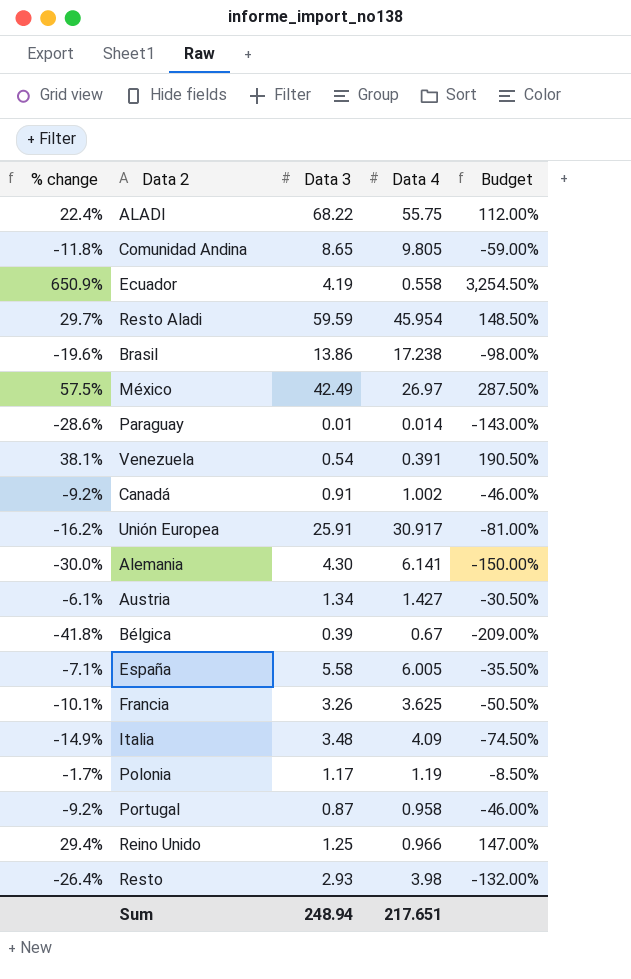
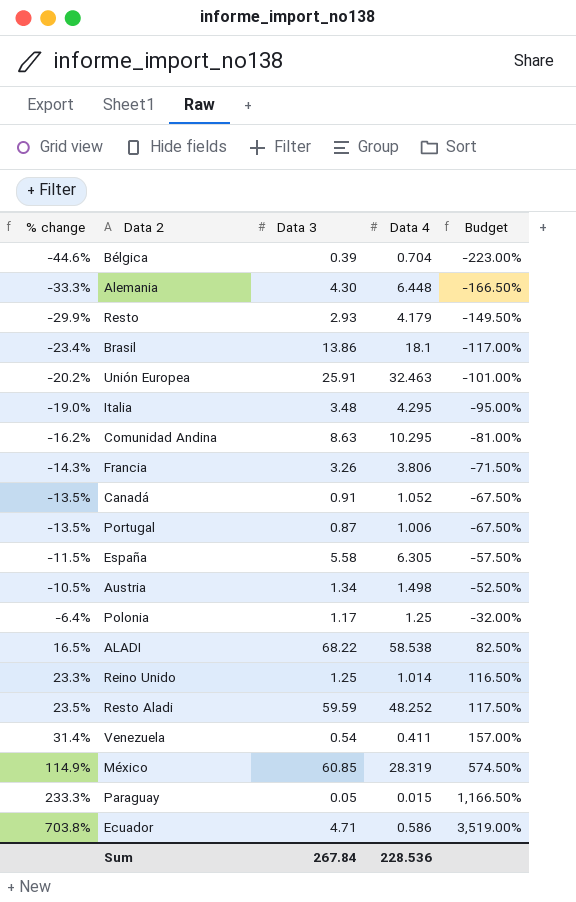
row order: none -> % change ascending
Bélgica | % change: -41.8% -> -44.6%
Bélgica | Data 4: 0.67 -> 0.704
Bélgica | Budget: -209.00% -> -223.00%
Alemania | % change: -30.0% -> -33.3%
Alemania | Data 4: 6.141 -> 6.448
Alemania | Budget: -150.00% -> -166.50%
Resto | % change: -26.4% -> -29.9%
Resto | Data 4: 3.98 -> 4.179
Resto | Budget: -132.00% -> -149.50%
Brasil | % change: -19.6% -> -23.4%
Brasil | Data 4: 17.238 -> 18.1
Brasil | Budget: -98.00% -> -117.00%
Unión Europea | % change: -16.2% -> -20.2%
Unión Europea | Data 4: 30.917 -> 32.463
Unión Europea | Budget: -81.00% -> -101.00%
Italia | % change: -14.9% -> -19.0%
Italia | Data 4: 4.09 -> 4.295
Italia | Budget: -74.50% -> -95.00%
Comunidad Andina | % change: -11.8% -> -16.2%
Comunidad Andina | Data 3: 8.65 -> 8.63
Comunidad Andina | Data 4: 9.805 -> 10.295
Comunidad Andina | Budget: -59.00% -> -81.00%
Francia | % change: -10.1% -> -14.3%
Francia | Data 4: 3.625 -> 3.806
Francia | Budget: -50.50% -> -71.50%
Canadá | % change: -9.2% -> -13.5%
Canadá | Data 4: 1.002 -> 1.052
Canadá | Budget: -46.00% -> -67.50%
Portugal | % change: -9.2% -> -13.5%
Portugal | Data 4: 0.958 -> 1.006
Portugal | Budget: -46.00% -> -67.50%
España | % change: -7.1% -> -11.5%
España | Data 4: 6.005 -> 6.305
España | Budget: -35.50% -> -57.50%
Austria | % change: -6.1% -> -10.5%
Austria | Data 4: 1.427 -> 1.498
Austria | Budget: -30.50% -> -52.50%
Polonia | % change: -1.7% -> -6.4%
Polonia | Data 4: 1.19 -> 1.25
Polonia | Budget: -8.50% -> -32.00%
ALADI | % change: 22.4% -> 16.5%
ALADI | Data 4: 55.75 -> 58.538
ALADI | Budget: 112.00% -> 82.50%
Reino Unido | % change: 29.4% -> 23.3%
Reino Unido | Data 4: 0.966 -> 1.014
Reino Unido | Budget: 147.00% -> 116.50%
Resto Aladi | % change: 29.7% -> 23.5%
Resto Aladi | Data 4: 45.954 -> 48.252
Resto Aladi | Budget: 148.50% -> 117.50%
Venezuela | % change: 38.1% -> 31.4%
Venezuela | Data 4: 0.391 -> 0.411
Venezuela | Budget: 190.50% -> 157.00%
México | % change: 57.5% -> 114.9%
México | Data 3: 42.49 -> 60.85
México | Data 4: 26.97 -> 28.319
México | Budget: 287.50% -> 574.50%
Paraguay | % change: -28.6% -> 233.3%
Paraguay | Data 3: 0.01 -> 0.05
Paraguay | Data 4: 0.014 -> 0.015
Paraguay | Budget: -143.00% -> 1,166.50%
Ecuador | % change: 650.9% -> 703.8%
Ecuador | Data 3: 4.19 -> 4.71
Ecuador | Data 4: 0.558 -> 0.586
Ecuador | Budget: 3,254.50% -> 3,519.00%
Sum | Data 3: 248.94 -> 267.84
Sum | Data 4: 217.651 -> 228.536

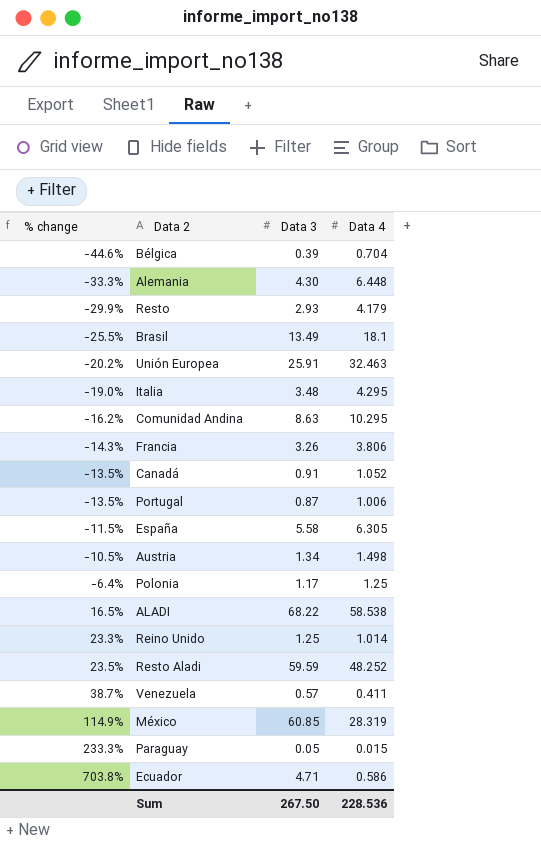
column Budget | formula: [% change] * 5 -> none
Brasil | % change: -23.4% -> -25.5%
Brasil | Data 3: 13.86 -> 13.49
Venezuela | % change: 31.4% -> 38.7%
Venezuela | Data 3: 0.54 -> 0.57
Sum | Data 3: 267.84 -> 267.50

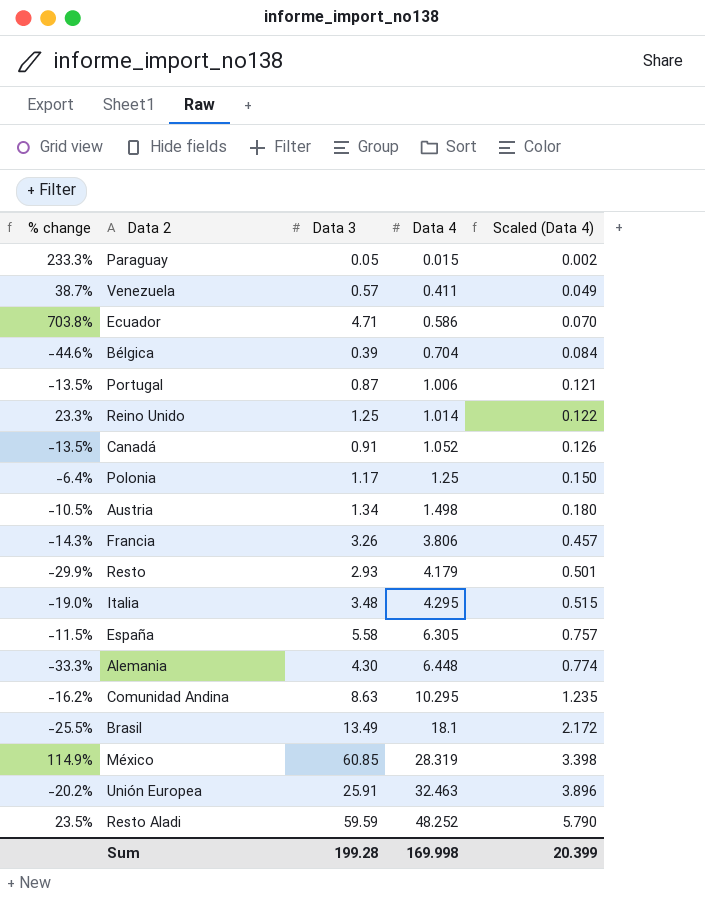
row order: % change ascending -> Data 4 ascending
column Scaled (Data 4) | formula: none -> [Data 4] * 0.12
row ALADI: 16.5% | 68.22 | 58.538 -> none
Sum | Data 3: 267.50 -> 199.28
Sum | Data 4: 228.536 -> 169.998

